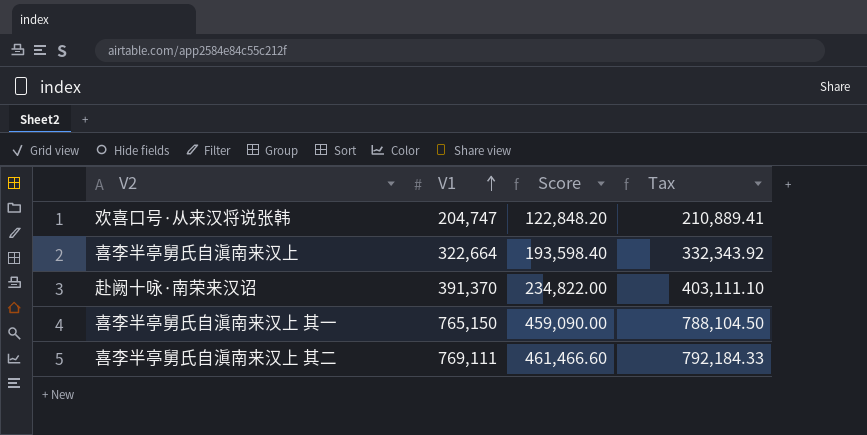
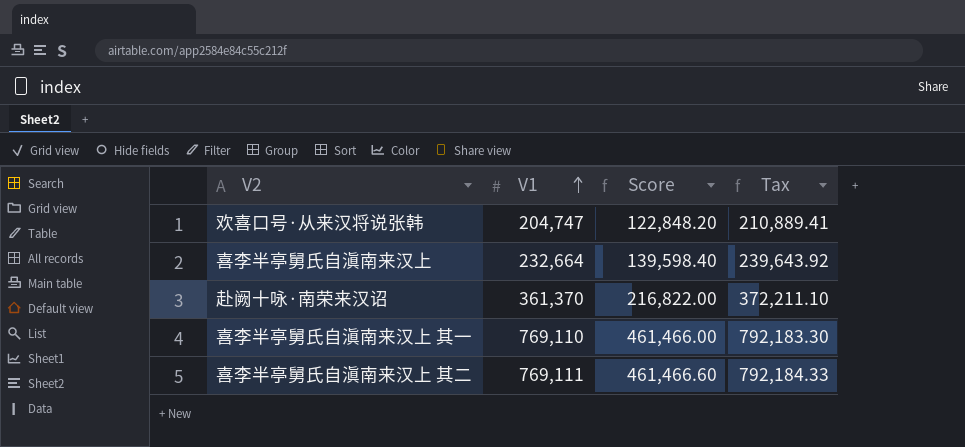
喜李半亭舅氏自滇南来汉上 | V1: 322,664 -> 232,664
喜李半亭舅氏自滇南来汉上 | Score: 193,598.40 -> 139,598.40
喜李半亭舅氏自滇南来汉上 | Tax: 332,343.92 -> 239,643.92
赴阙十咏·南荣来汉诏 | V1: 391,370 -> 361,370
赴阙十咏·南荣来汉诏 | Score: 234,822.00 -> 216,822.00
赴阙十咏·南荣来汉诏 | Tax: 403,111.10 -> 372,211.10
喜李半亭舅氏自滇南来汉上 其一 | V1: 765,150 -> 769,110
喜李半亭舅氏自滇南来汉上 其一 | Score: 459,090.00 -> 461,466.00
喜李半亭舅氏自滇南来汉上 其一 | Tax: 788,104.50 -> 792,183.30

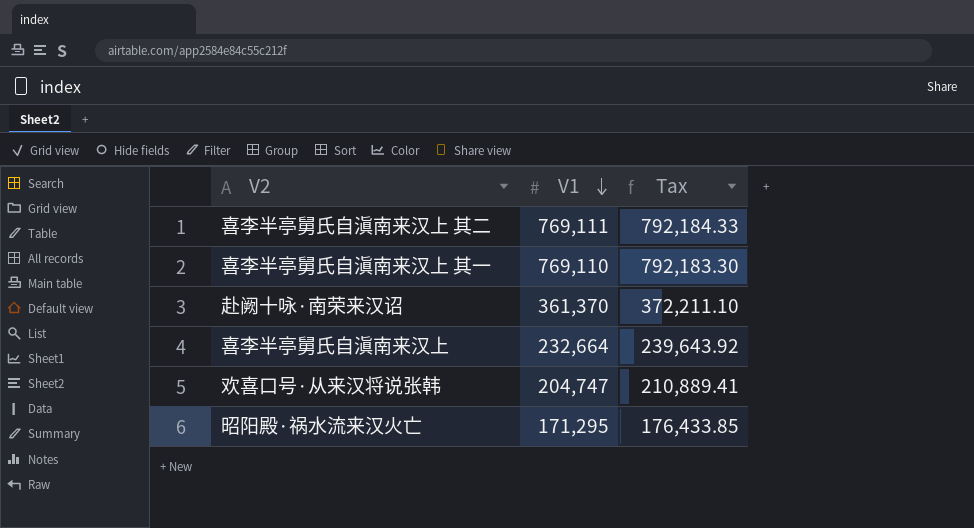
row order: V1 ascending -> V1 descending
column Score | formula: [V1] * 0.6 -> none
row 昭阳殿·祸水流来汉火亡: none -> 171,295 | 176,433.85

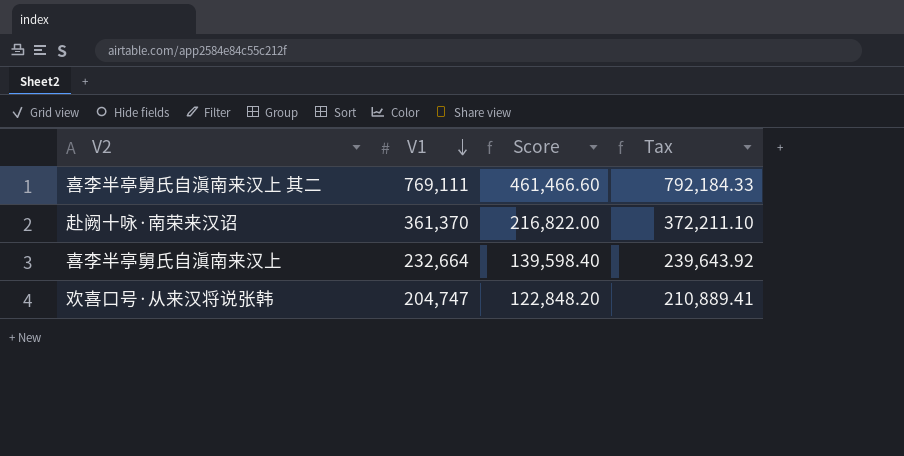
column Score | formula: none -> [V1] * 0.6
row 喜李半亭舅氏自滇南来汉上 其一: 769,110 | 792,183.30 -> none
row 昭阳殿·祸水流来汉火亡: 171,295 | 176,433.85 -> none

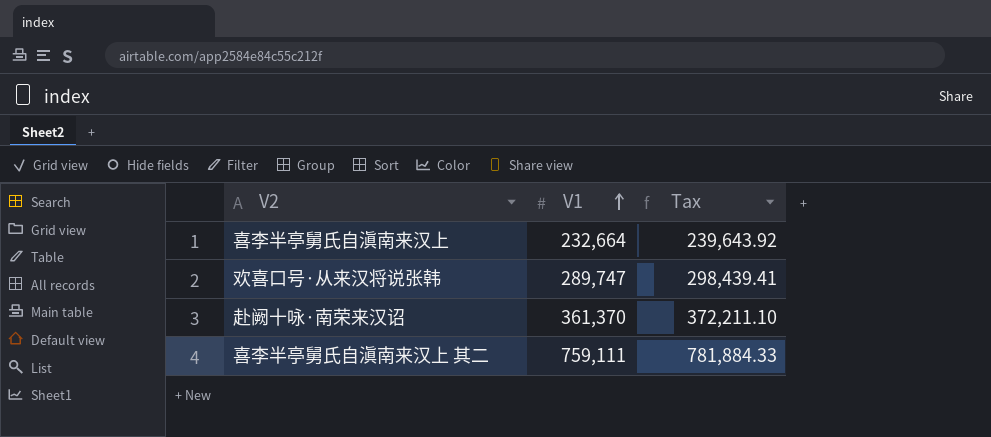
row order: V1 descending -> V1 ascending
column Score | formula: [V1] * 0.6 -> none
欢喜口号·从来汉将说张韩 | V1: 204,747 -> 289,747
欢喜口号·从来汉将说张韩 | Tax: 210,889.41 -> 298,439.41
喜李半亭舅氏自滇南来汉上 其二 | V1: 769,111 -> 759,111
喜李半亭舅氏自滇南来汉上 其二 | Tax: 792,184.33 -> 781,884.33

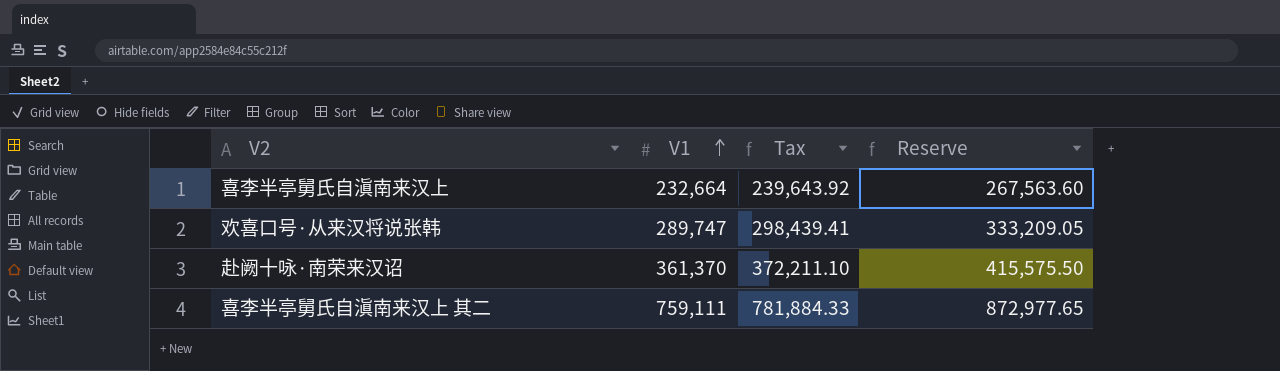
column Reserve | formula: none -> [V1] * 1.15

